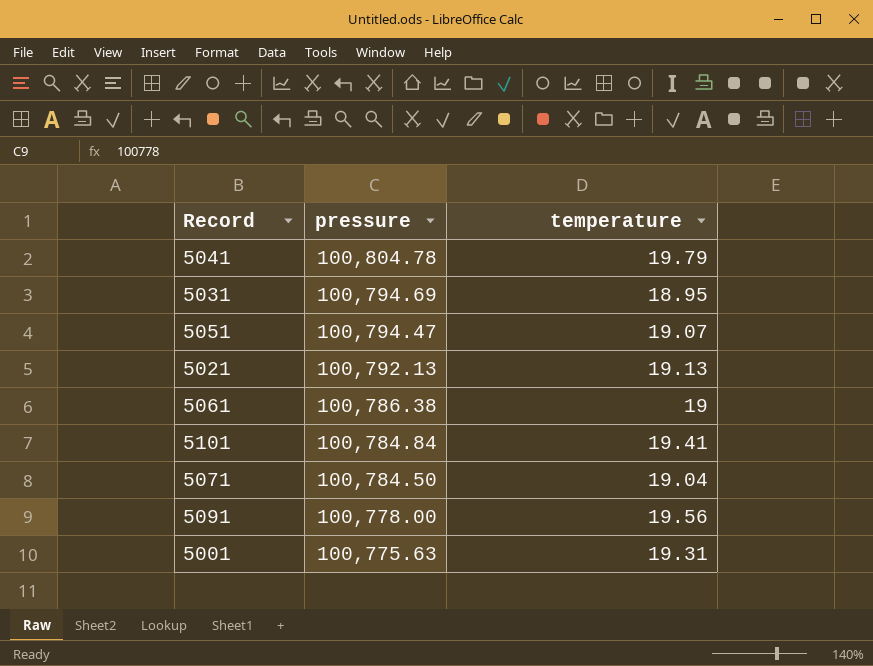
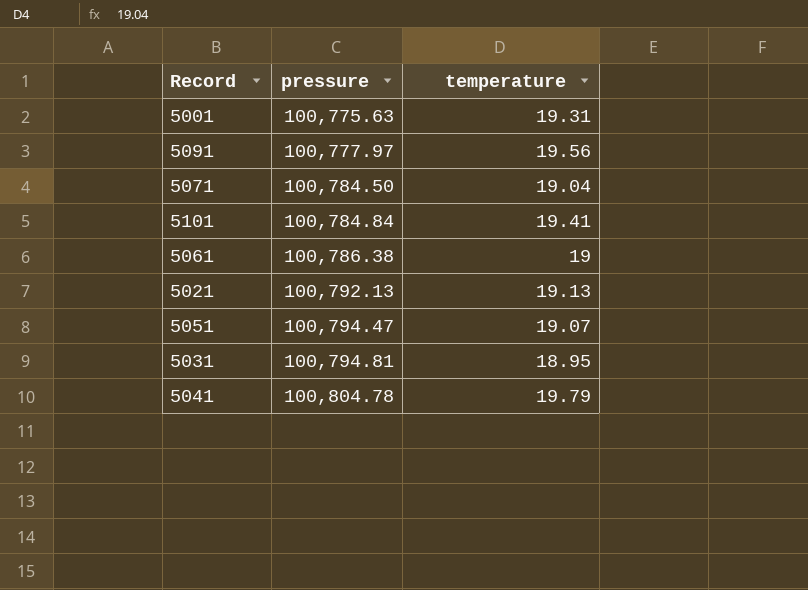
row order: pressure descending -> pressure ascending
5091 | pressure: 100,778.00 -> 100,777.97
5031 | pressure: 100,794.69 -> 100,794.81

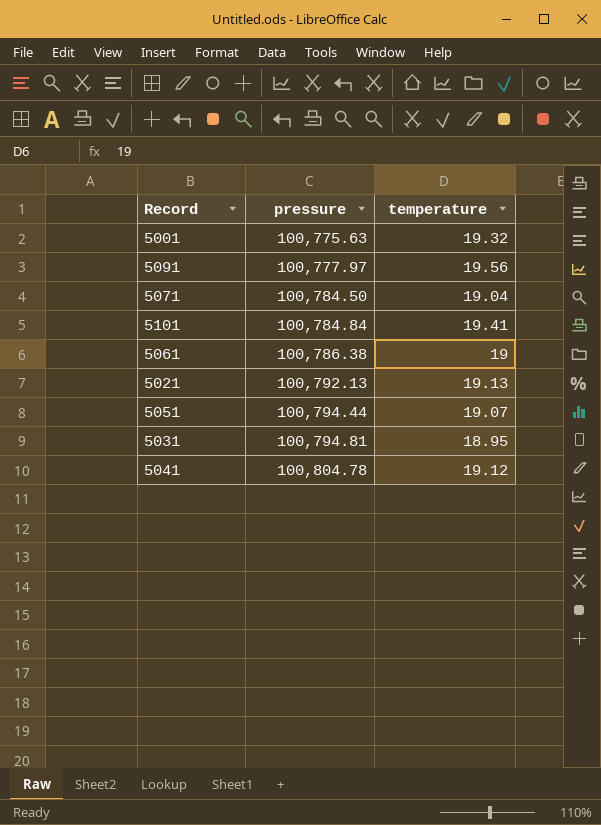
5001 | temperature: 19.31 -> 19.32
5051 | pressure: 100,794.47 -> 100,794.44
5041 | temperature: 19.79 -> 19.12

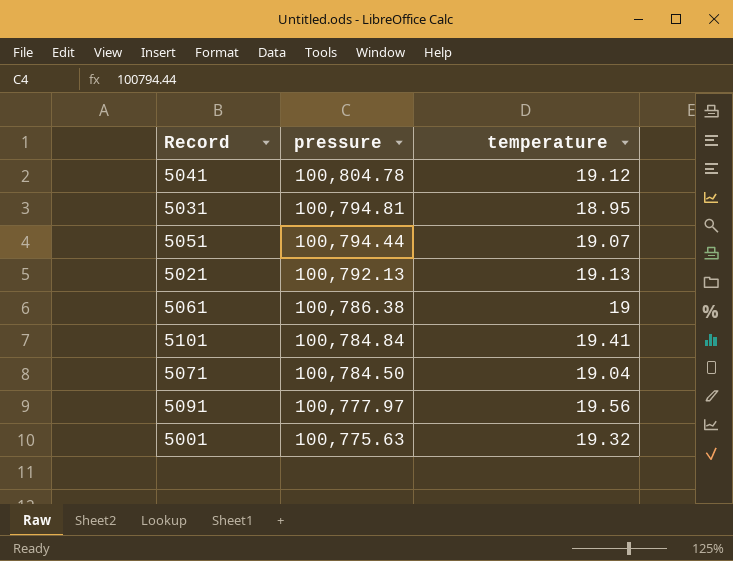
row order: pressure ascending -> pressure descending

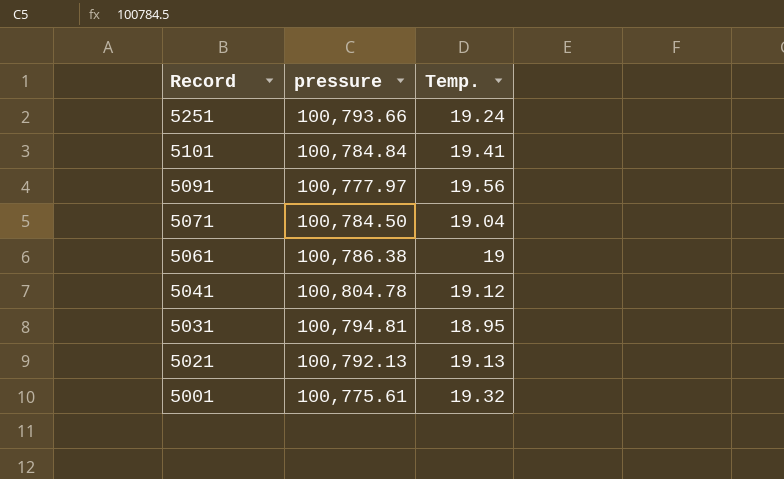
row order: pressure descending -> Record descending
column name: temperature -> Temp.
row 5051: 100,794.44 | 19.07 -> none
row 5251: none -> 100,793.66 | 19.24
5001 | pressure: 100,775.63 -> 100,775.61

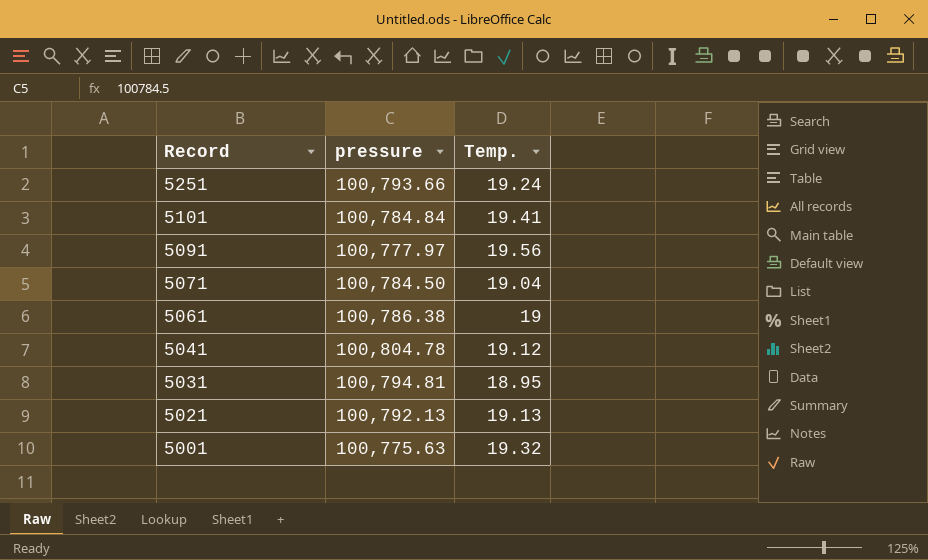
5001 | pressure: 100,775.61 -> 100,775.63

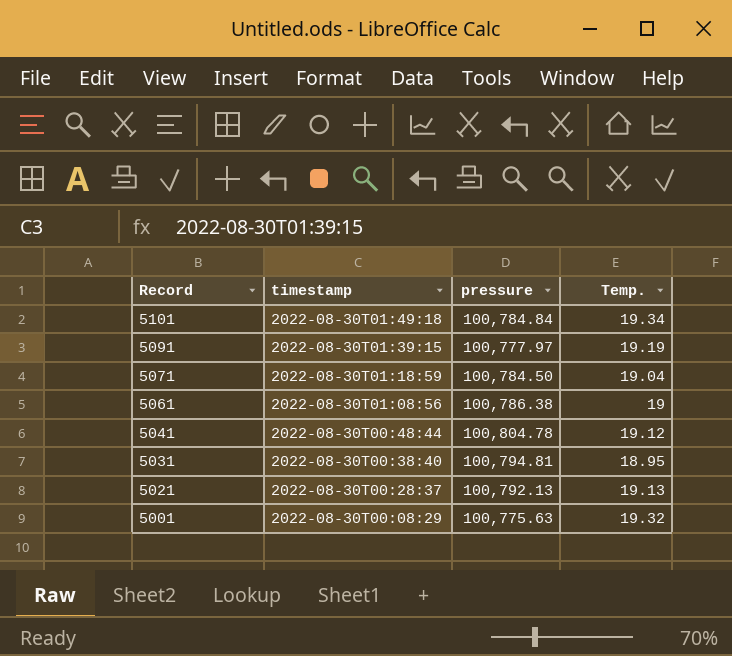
column timestamp | position: none -> 2
row 5251: 100,793.66 | 19.24 -> none
5101 | Temp.: 19.41 -> 19.34
5091 | Temp.: 19.56 -> 19.19

